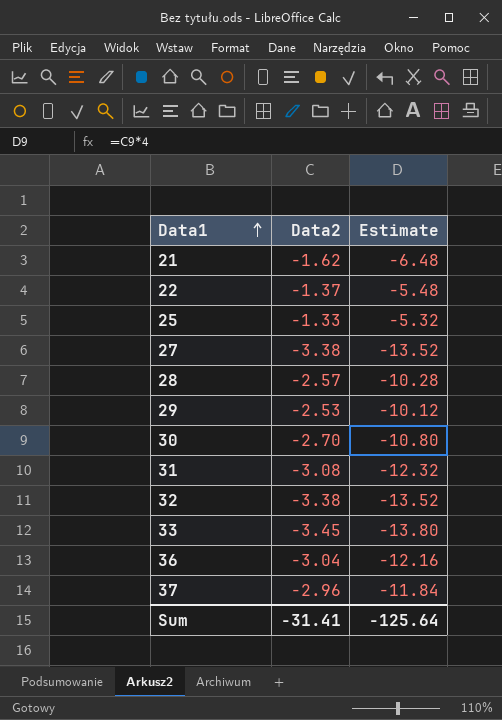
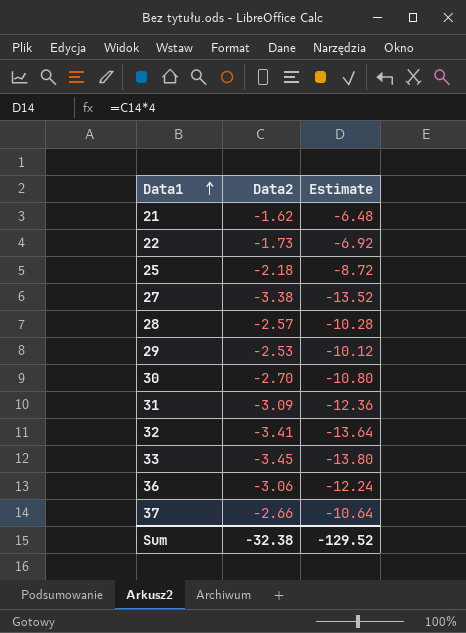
22 | Data2: -1.37 -> -1.73
22 | Estimate: -5.48 -> -6.92
25 | Data2: -1.33 -> -2.18
25 | Estimate: -5.32 -> -8.72
31 | Data2: -3.08 -> -3.09
31 | Estimate: -12.32 -> -12.36
32 | Data2: -3.38 -> -3.41
32 | Estimate: -13.52 -> -13.64
36 | Data2: -3.04 -> -3.06
36 | Estimate: -12.16 -> -12.24
37 | Data2: -2.96 -> -2.66
37 | Estimate: -11.84 -> -10.64
Sum | Data2: -31.41 -> -32.38
Sum | Estimate: -125.64 -> -129.52

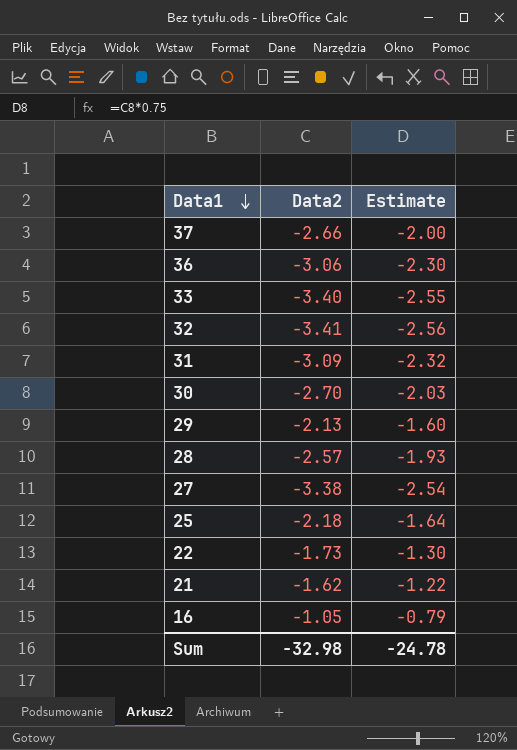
row order: Data1 ascending -> Data1 descending
column Estimate | formula: [Data2] * 4 -> [Data2] * 0.75
33 | Data2: -3.45 -> -3.40
29 | Data2: -2.53 -> -2.13
row 16: none -> -1.05 | -0.79
Sum | Data2: -32.38 -> -32.98
Sum | Estimate: -129.52 -> -24.78

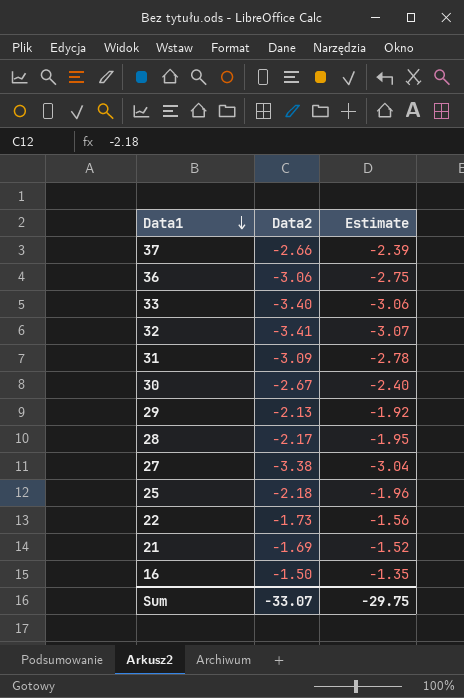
column Estimate | formula: [Data2] * 0.75 -> [Data2] * 0.9
30 | Data2: -2.70 -> -2.67
28 | Data2: -2.57 -> -2.17
21 | Data2: -1.62 -> -1.69
16 | Data2: -1.05 -> -1.50
Sum | Data2: -32.98 -> -33.07
Sum | Estimate: -24.78 -> -29.75

